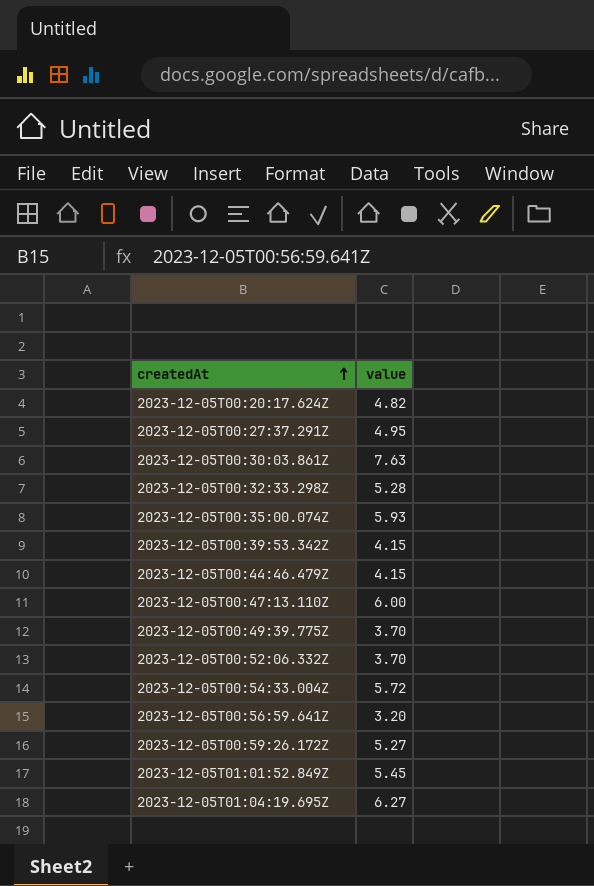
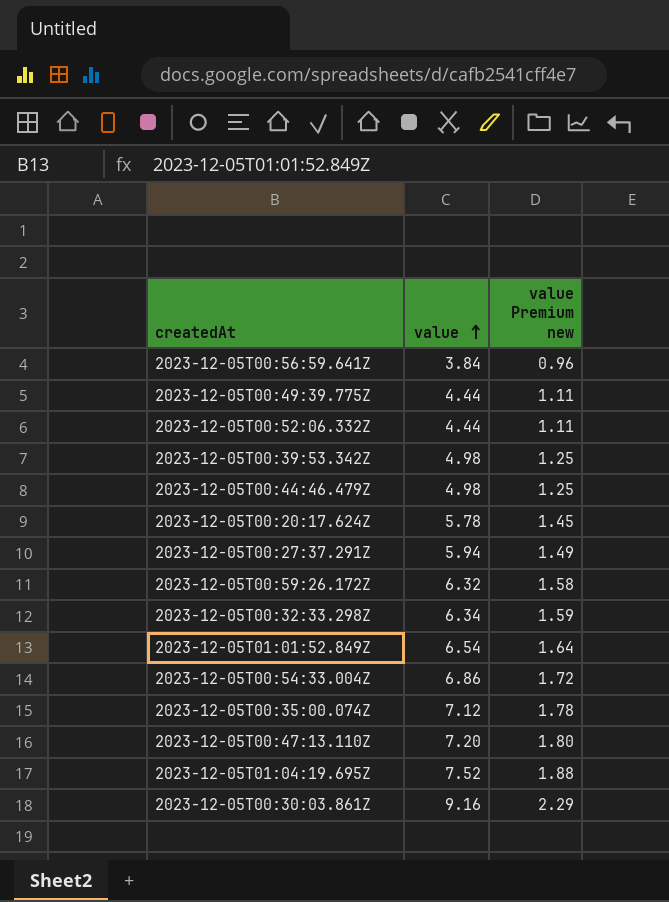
row order: createdAt ascending -> value ascending
column value Premium new | formula: none -> [value] * 0.25
2023-12-05T00:56:59.641Z | value: 3.20 -> 3.84
2023-12-05T00:49:39.775Z | value: 3.70 -> 4.44
2023-12-05T00:52:06.332Z | value: 3.70 -> 4.44
2023-12-05T00:39:53.342Z | value: 4.15 -> 4.98
2023-12-05T00:44:46.479Z | value: 4.15 -> 4.98
2023-12-05T00:20:17.624Z | value: 4.82 -> 5.78
2023-12-05T00:27:37.291Z | value: 4.95 -> 5.94
2023-12-05T00:59:26.172Z | value: 5.27 -> 6.32
2023-12-05T00:32:33.298Z | value: 5.28 -> 6.34
2023-12-05T01:01:52.849Z | value: 5.45 -> 6.54
2023-12-05T00:54:33.004Z | value: 5.72 -> 6.86
2023-12-05T00:35:00.074Z | value: 5.93 -> 7.12
2023-12-05T00:47:13.110Z | value: 6.00 -> 7.20
2023-12-05T01:04:19.695Z | value: 6.27 -> 7.52
2023-12-05T00:30:03.861Z | value: 7.63 -> 9.16

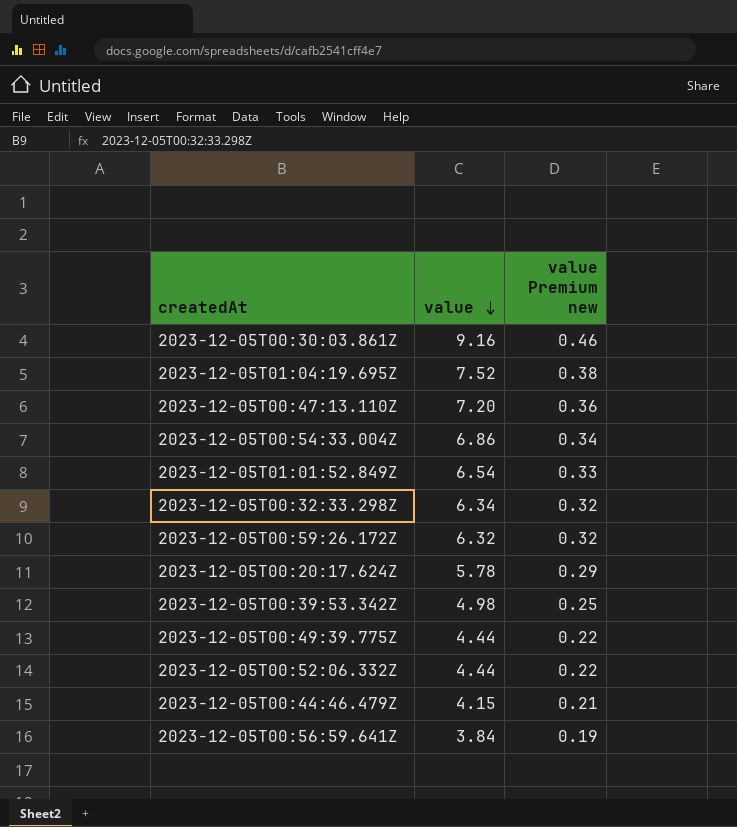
row order: value ascending -> value descending
column value Premium new | formula: [value] * 0.25 -> [value] * 0.05
row 2023-12-05T00:27:37.291Z: 5.94 | 1.49 -> none
row 2023-12-05T00:35:00.074Z: 7.12 | 1.78 -> none
2023-12-05T00:44:46.479Z | value: 4.98 -> 4.15

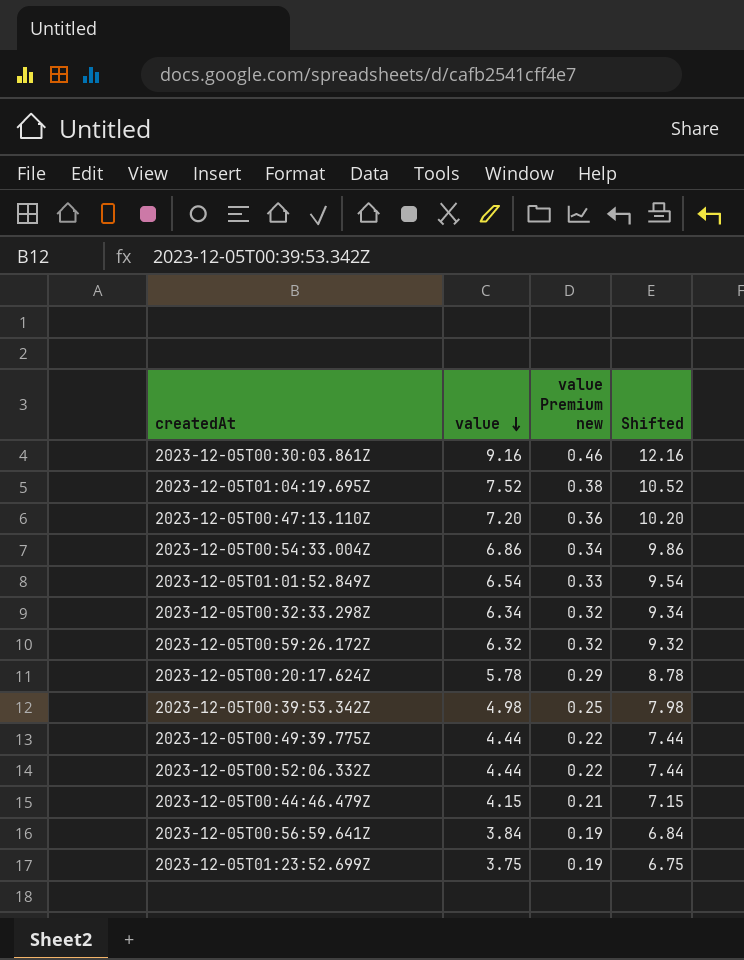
column Shifted | formula: none -> [value] + 3
row 2023-12-05T01:23:52.699Z: none -> 3.75 | 0.19 | 6.75

